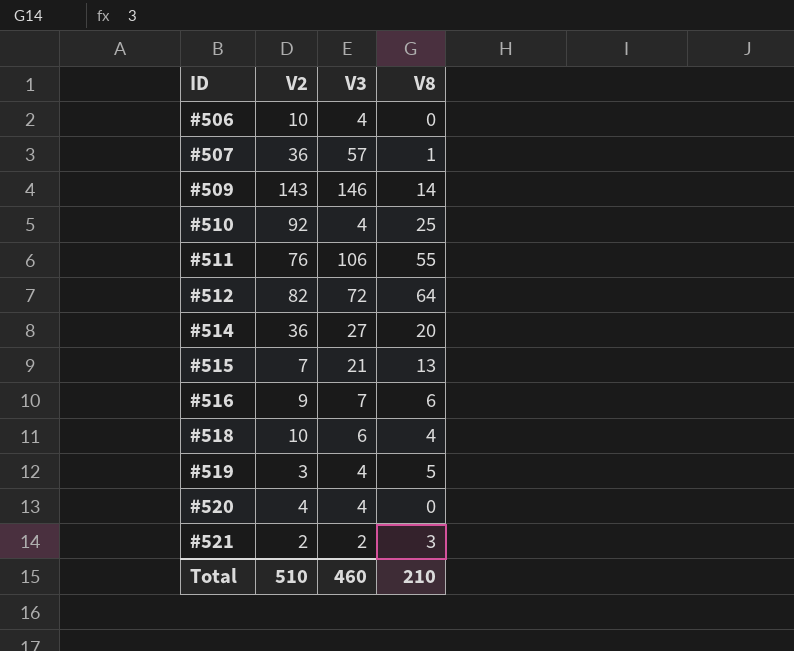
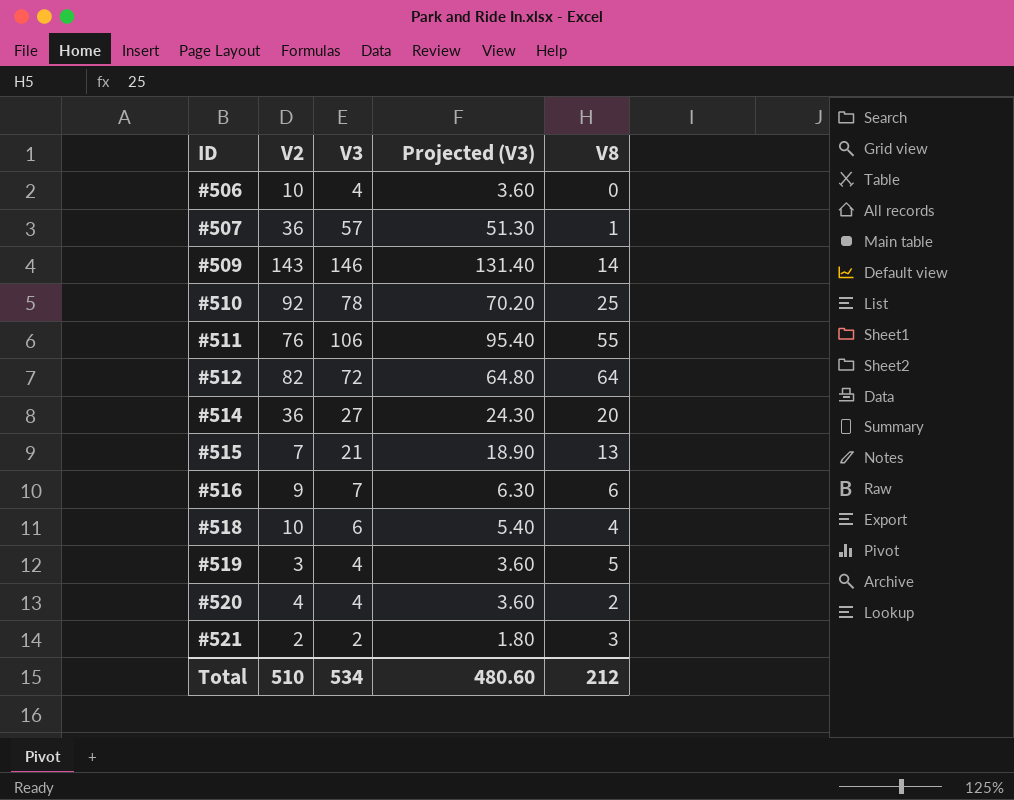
column Projected (V3) | formula: none -> [V3] * 0.9
#510 | V3: 4 -> 78
#520 | V8: 0 -> 2
Total | V3: 460 -> 534
Total | V8: 210 -> 212

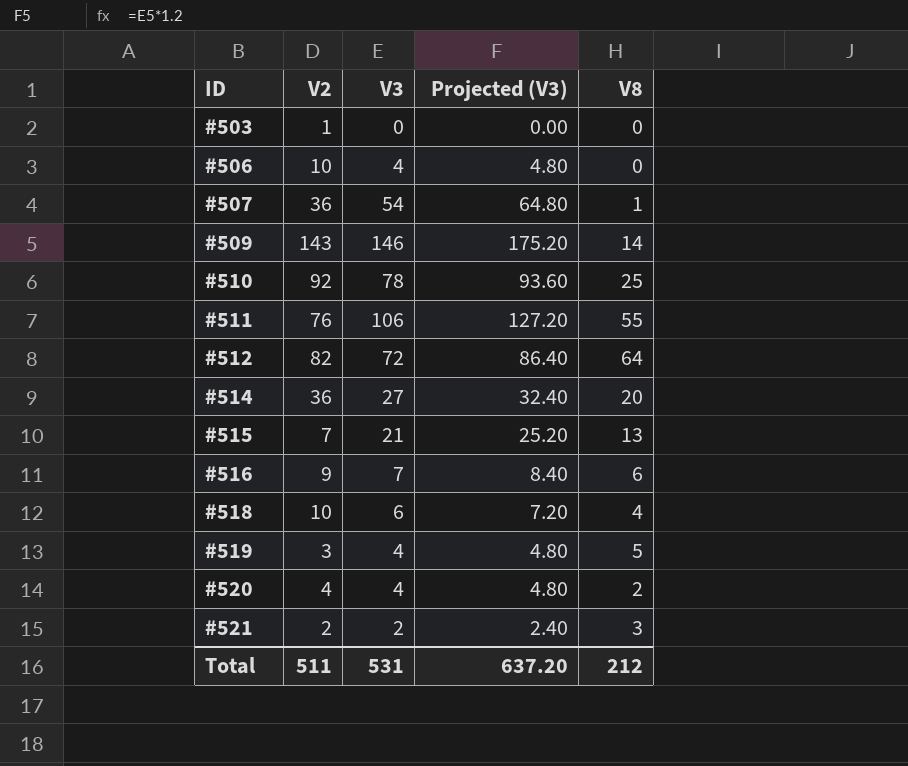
column Projected (V3) | formula: [V3] * 0.9 -> [V3] * 1.2
row #503: none -> 1 | 0 | 0.00 | 0
#507 | V3: 57 -> 54
Total | V2: 510 -> 511
Total | V3: 534 -> 531
Total | Projected (V3): 480.60 -> 637.20

